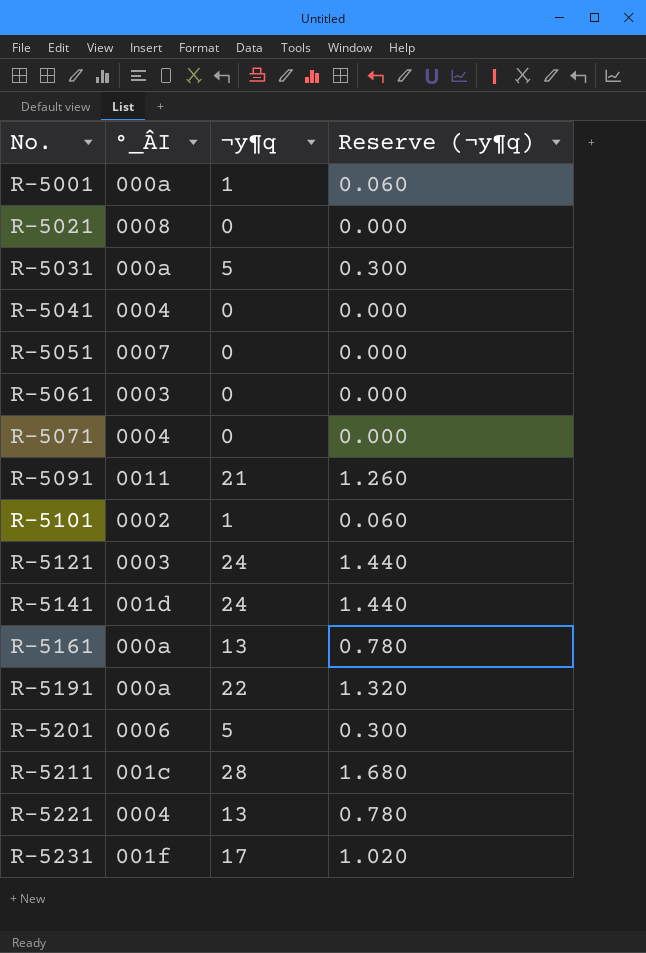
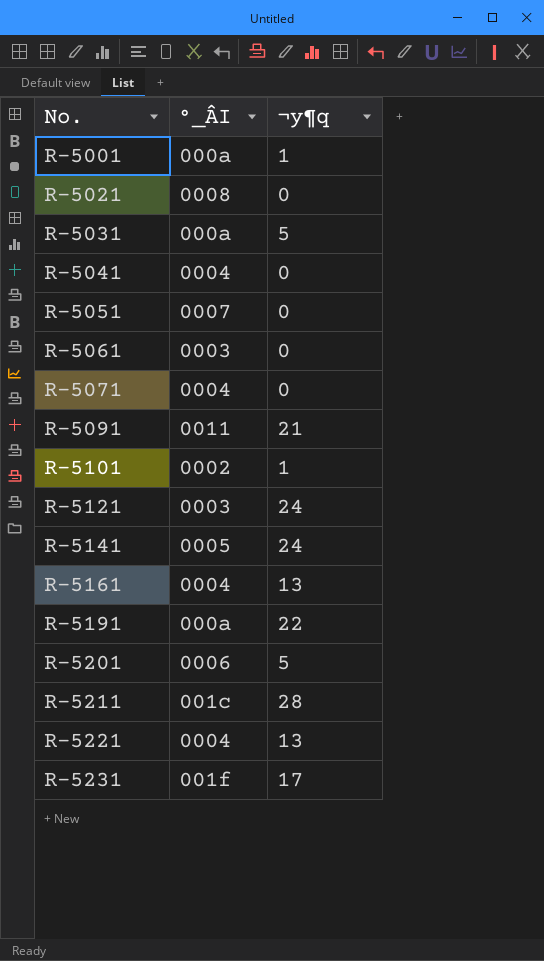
column Reserve (¬y¶q) | formula: [¬y¶q] * 0.06 -> none
R-5141 | °_ÂI: 001d -> 0005
R-5161 | °_ÂI: 000a -> 0004

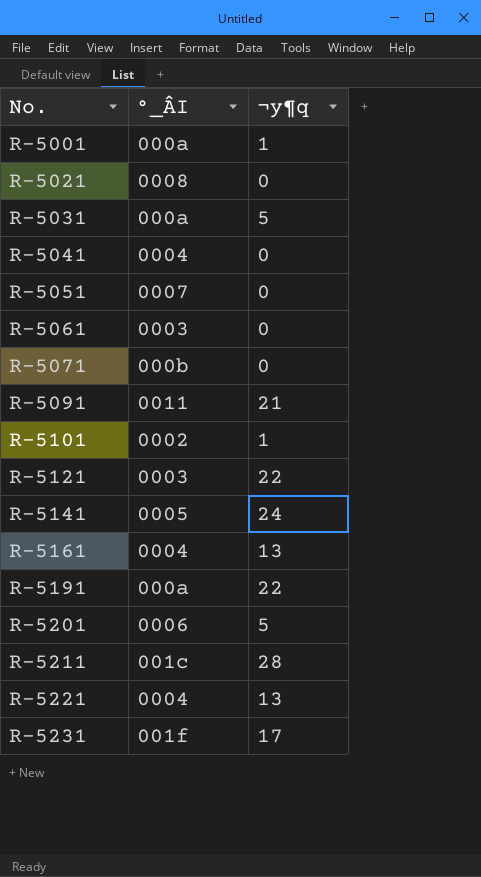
R-5071 | °_ÂI: 0004 -> 000b
R-5121 | ¬y¶q: 24 -> 22

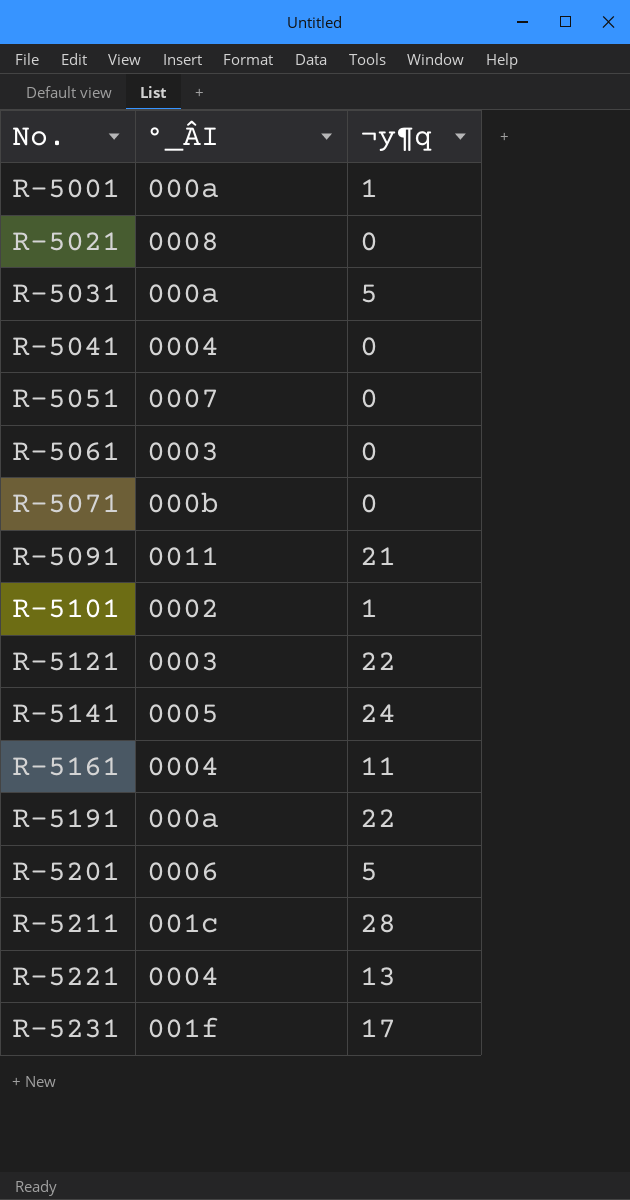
R-5161 | ¬y¶q: 13 -> 11

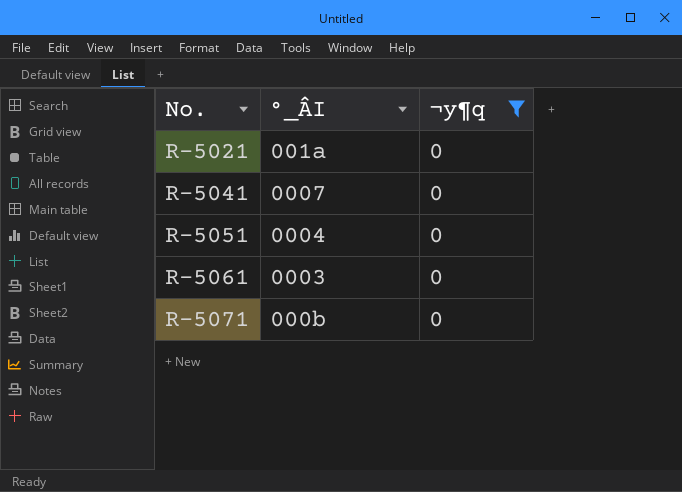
filter: none -> ¬y¶q = 0
R-5021 | °_ÂI: 0008 -> 001a
R-5041 | °_ÂI: 0004 -> 0007
R-5051 | °_ÂI: 0007 -> 0004

